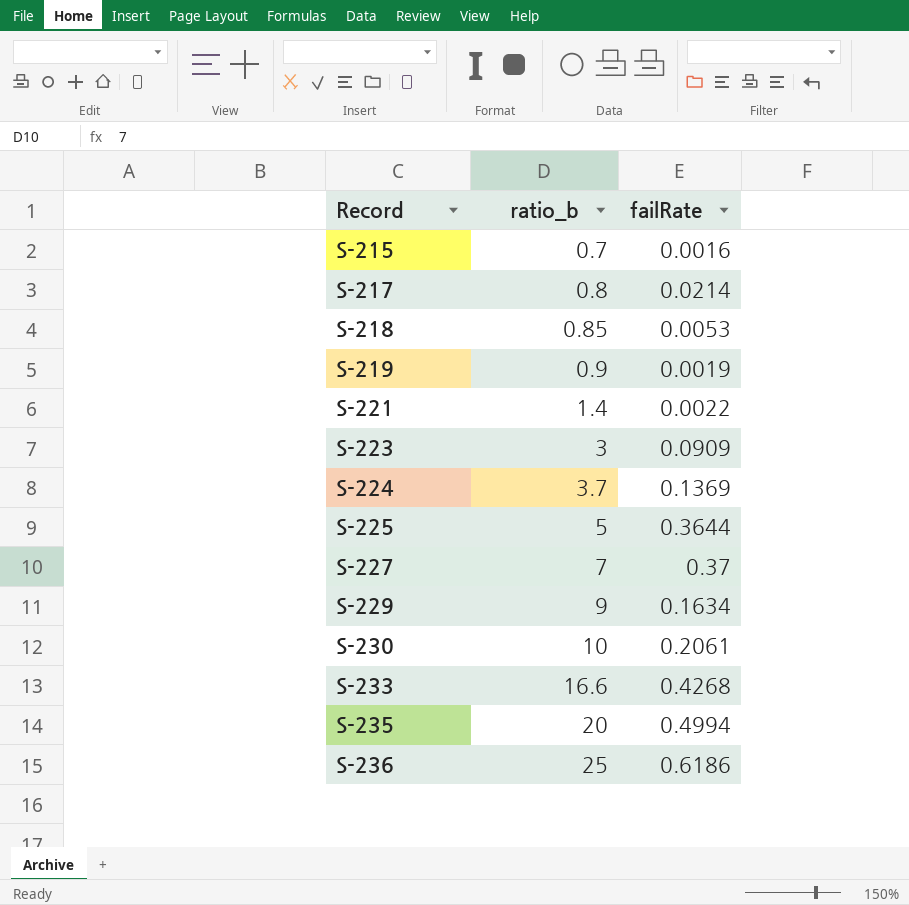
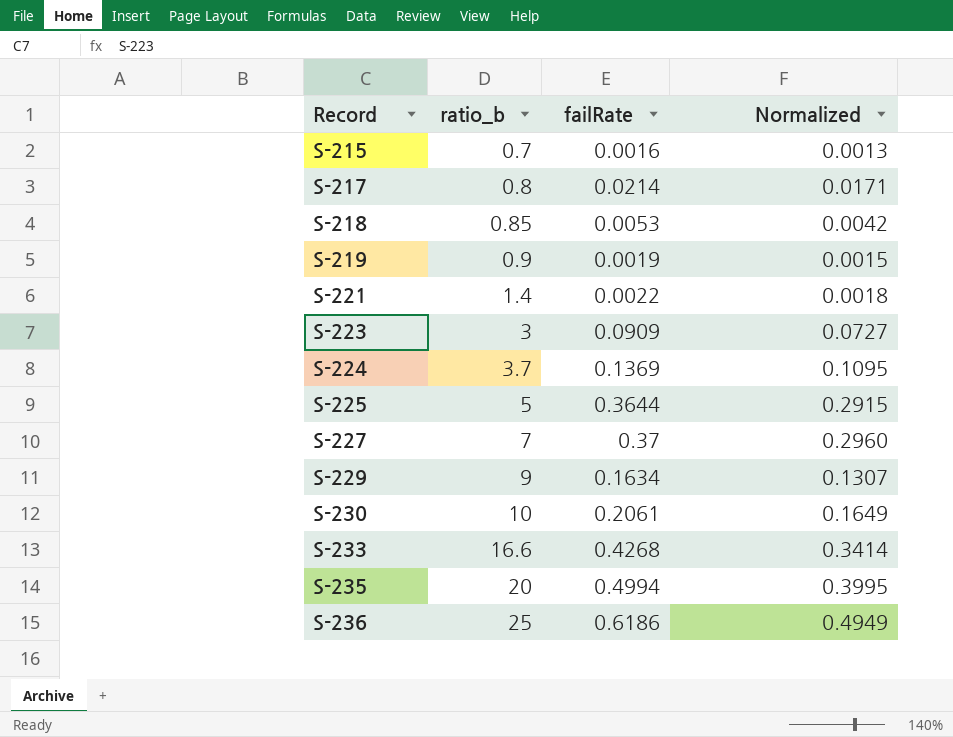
column Normalized | formula: none -> [failRate] * 0.8

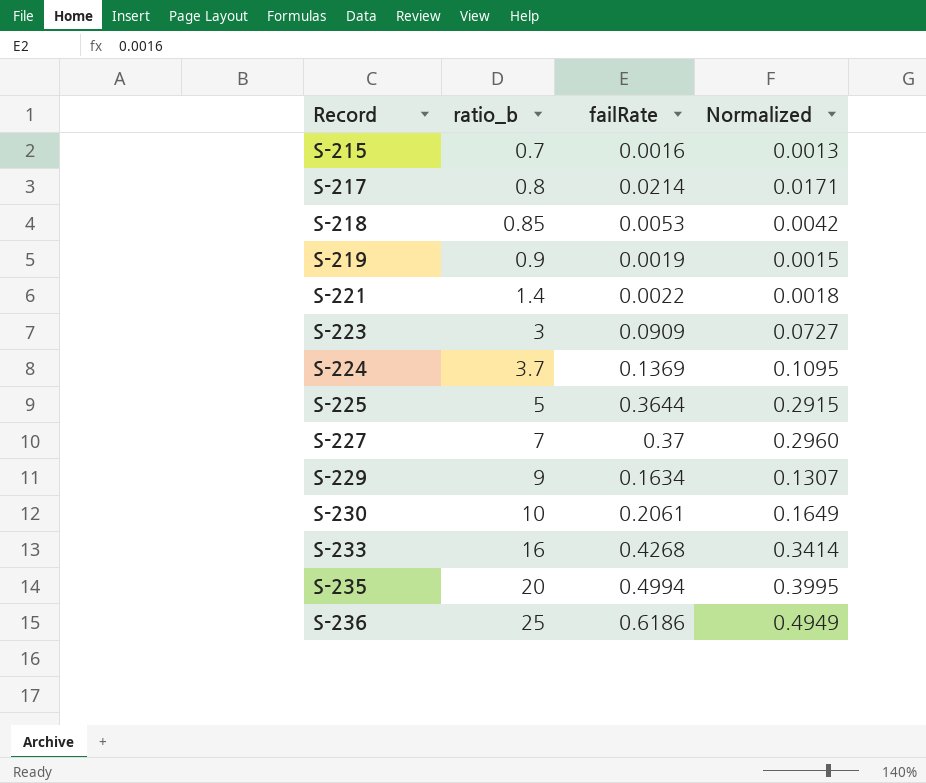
S-233 | ratio_b: 16.6 -> 16

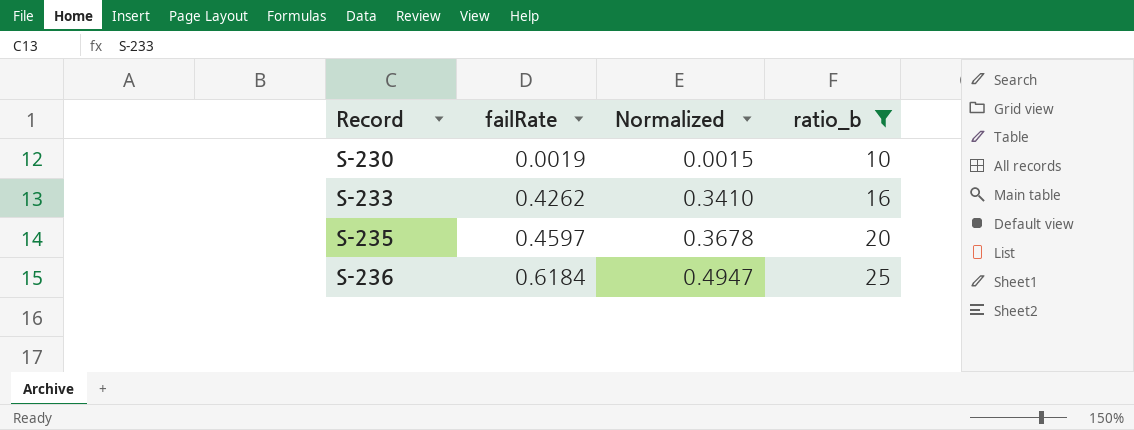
filter: none -> ratio_b >= 10
column ratio_b | position: 2 -> 4
S-230 | failRate: 0.2061 -> 0.0019
S-230 | Normalized: 0.1649 -> 0.0015
S-233 | failRate: 0.4268 -> 0.4262
S-233 | Normalized: 0.3414 -> 0.3410
S-235 | failRate: 0.4994 -> 0.4597
S-235 | Normalized: 0.3995 -> 0.3678
S-236 | failRate: 0.6186 -> 0.6184
S-236 | Normalized: 0.4949 -> 0.4947

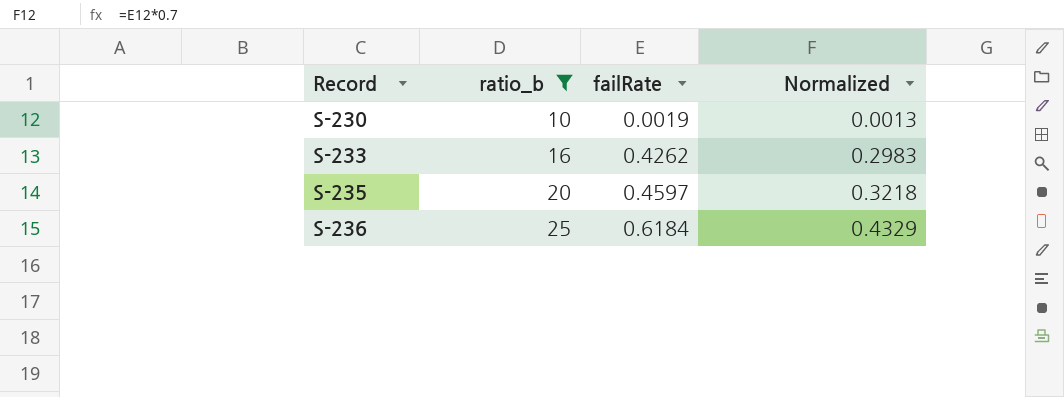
column ratio_b | position: 4 -> 2
column Normalized | formula: [failRate] * 0.8 -> [failRate] * 0.7

